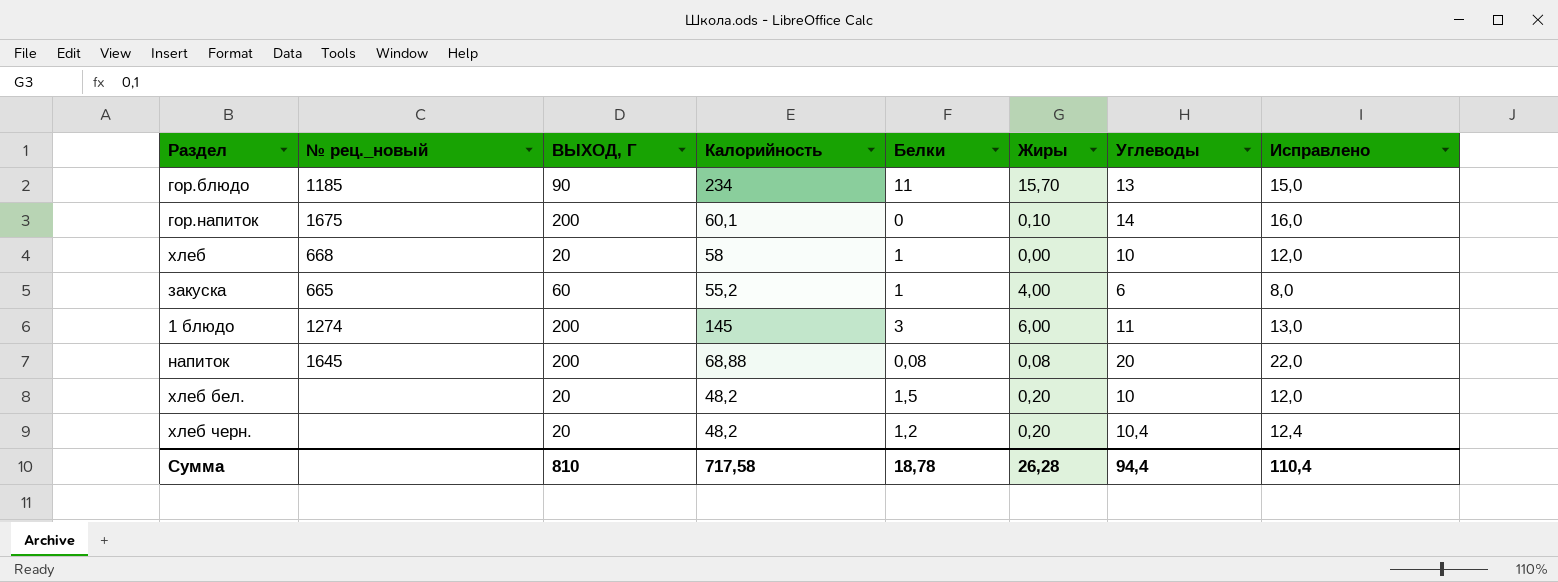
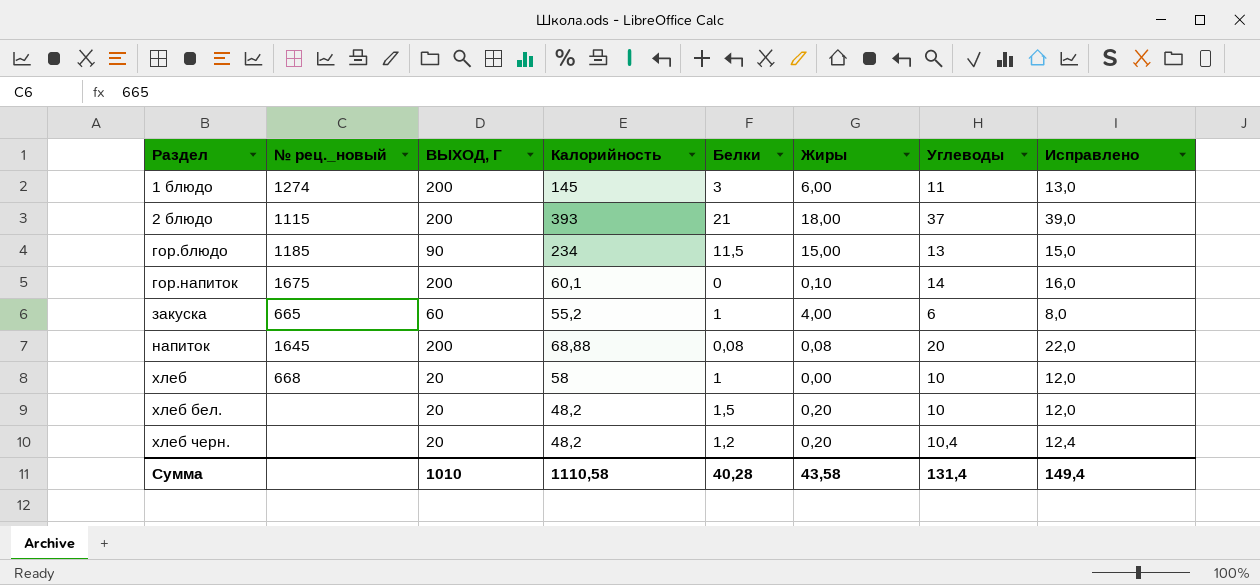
row order: none -> Раздел ascending
row 2 блюдо: none -> 1115 | 200 | 393 | 21 | 18,00 | 37 | 39,0
гор.блюдо | Белки: 11 -> 11,5
гор.блюдо | Жиры: 15,70 -> 15,00
Сумма | ВЫХОД, Г: 810 -> 1010
Сумма | Калорийность: 717,58 -> 1110,58
Сумма | Белки: 18,78 -> 40,28
Сумма | Жиры: 26,28 -> 43,58
Сумма | Углеводы: 94,4 -> 131,4
Сумма | Исправлено: 110,4 -> 149,4

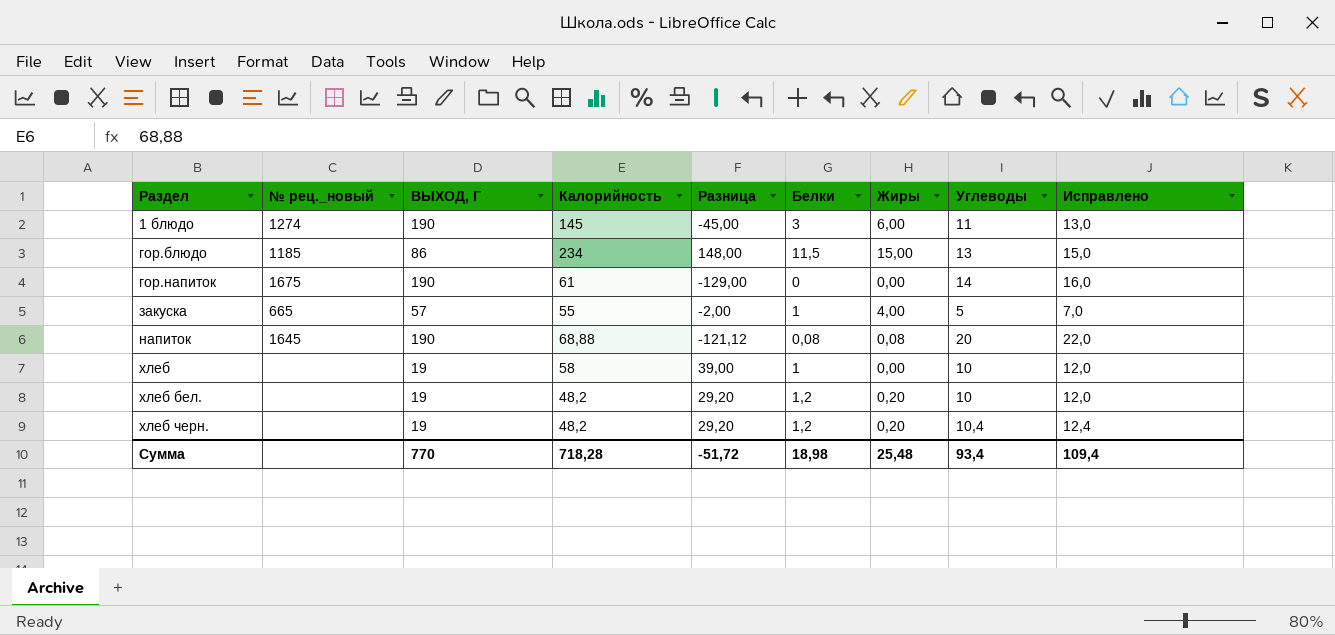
column Разница | formula: none -> [Калорийность] - [ВЫХОД, Г]
row 2 блюдо: 1115 | 200 | 393 | 21 | 18,00 | 37 | 39,0 -> none
1 блюдо | ВЫХОД, Г: 200 -> 190
гор.блюдо | ВЫХОД, Г: 90 -> 86
гор.напиток | ВЫХОД, Г: 200 -> 190
гор.напиток | Калорийность: 60,1 -> 61
гор.напиток | Жиры: 0,10 -> 0,00
закуска | ВЫХОД, Г: 60 -> 57
закуска | Калорийность: 55,2 -> 55
закуска | Углеводы: 6 -> 5
закуска | Исправлено: 8,0 -> 7,0
напиток | ВЫХОД, Г: 200 -> 190
хлеб | № рец._новый: 668 -> none
хлеб | ВЫХОД, Г: 20 -> 19
хлеб бел. | ВЫХОД, Г: 20 -> 19
хлеб бел. | Белки: 1,5 -> 1,2
хлеб черн. | ВЫХОД, Г: 20 -> 19
Сумма | ВЫХОД, Г: 1010 -> 770
Сумма | Калорийность: 1110,58 -> 718,28
Сумма | Белки: 40,28 -> 18,98
Сумма | Жиры: 43,58 -> 25,48
Сумма | Углеводы: 131,4 -> 93,4
Сумма | Исправлено: 149,4 -> 109,4

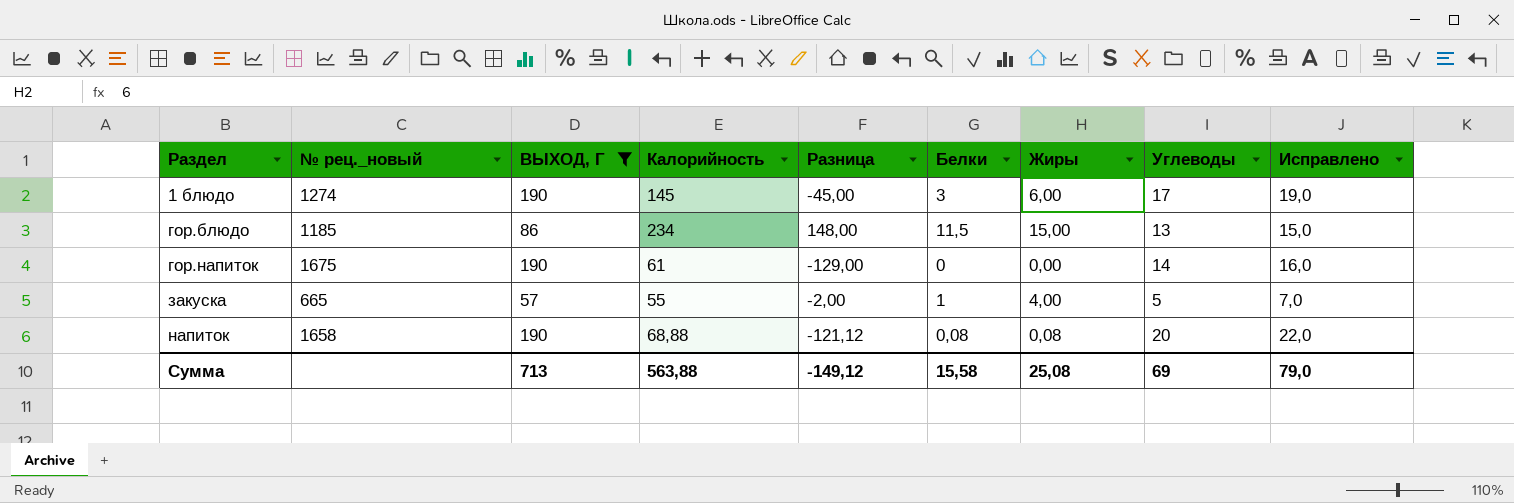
filter: none -> ВЫХОД, Г != 19
1 блюдо | Углеводы: 11 -> 17
1 блюдо | Исправлено: 13,0 -> 19,0
напиток | № рец._новый: 1645 -> 1658
Сумма | ВЫХОД, Г: 770 -> 713
Сумма | Калорийность: 718,28 -> 563,88
Сумма | Разница: -51,72 -> -149,12
Сумма | Белки: 18,98 -> 15,58
Сумма | Жиры: 25,48 -> 25,08
Сумма | Углеводы: 93,4 -> 69
Сумма | Исправлено: 109,4 -> 79,0

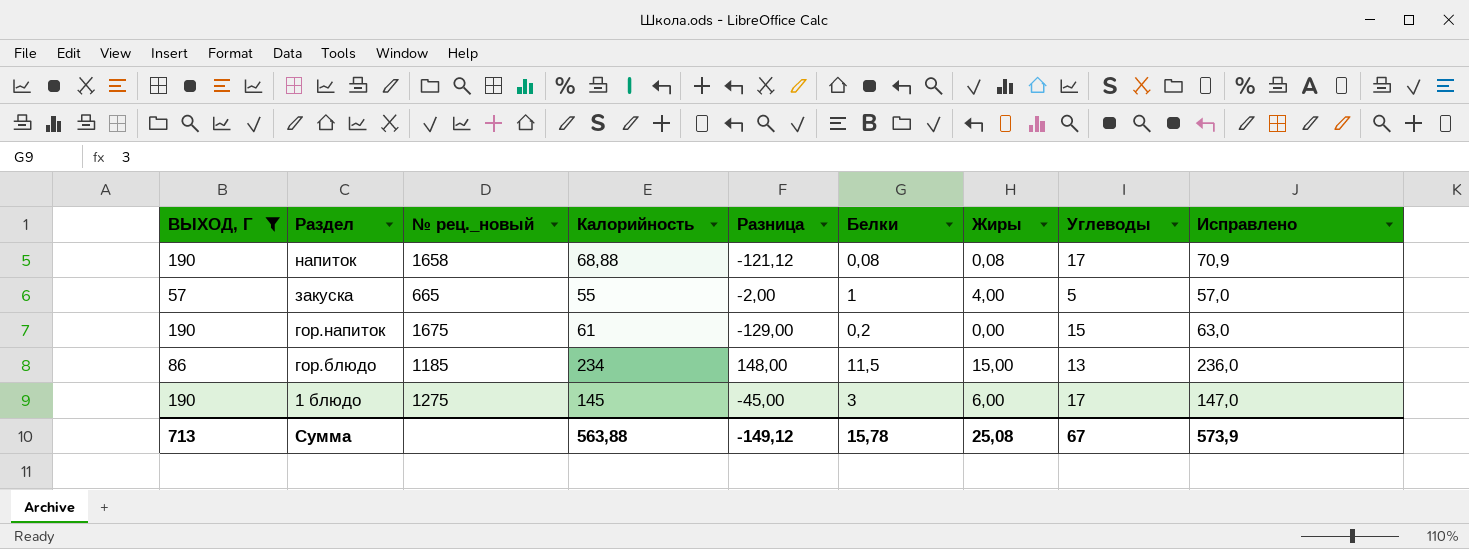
row order: Раздел ascending -> Раздел descending
column ВЫХОД, Г | position: 3 -> 1
column Исправлено | formula: [Углеводы] + 2 -> [Калорийность] + 2
напиток | Углеводы: 20 -> 17
гор.напиток | Белки: 0 -> 0,2
гор.напиток | Углеводы: 14 -> 15
1 блюдо | № рец._новый: 1274 -> 1275
Сумма | Белки: 15,58 -> 15,78
Сумма | Углеводы: 69 -> 67
Сумма | Исправлено: 79,0 -> 573,9

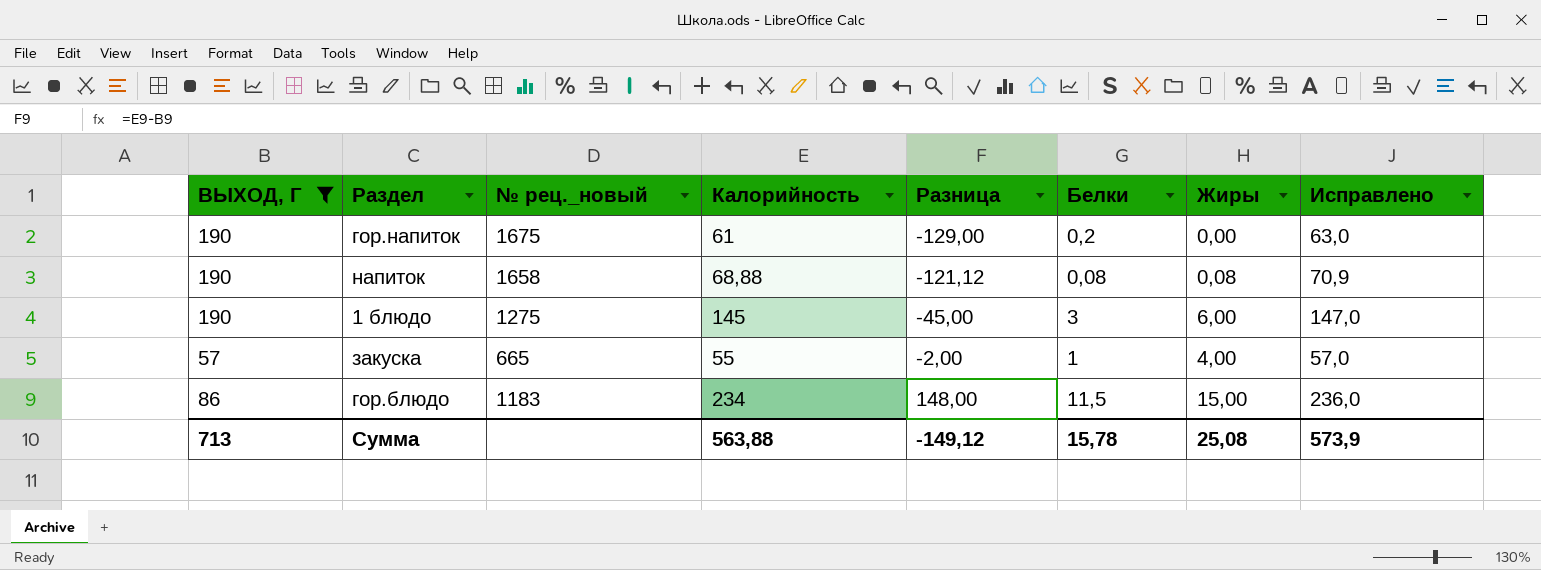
row order: Раздел descending -> Разница ascending
column Углеводы | position: 8 -> none
гор.блюдо | № рец._новый: 1185 -> 1183

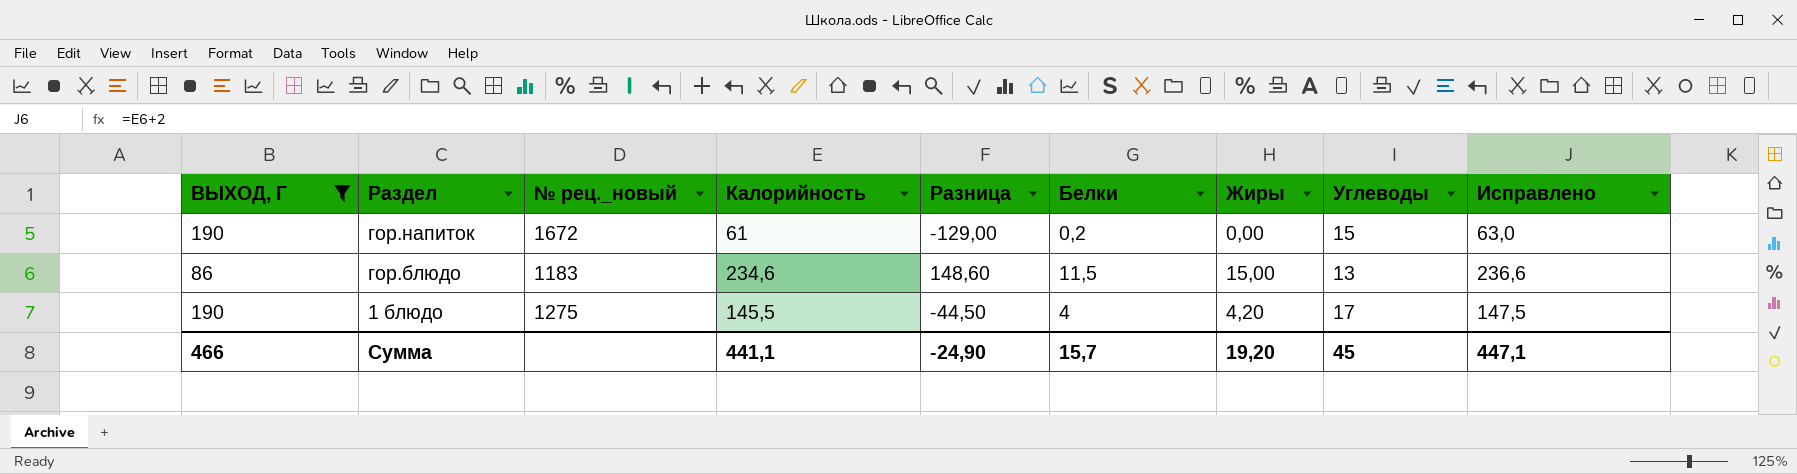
row order: Разница ascending -> Раздел descending
column Углеводы | position: none -> 8
row напиток: 190 | 1658 | 68,88 | -121,12 | 0,08 | 0,08 | 70,9 -> none
row закуска: 57 | 665 | 55 | -2,00 | 1 | 4,00 | 57,0 -> none
гор.напиток | № рец._новый: 1675 -> 1672
гор.блюдо | Калорийность: 234 -> 234,6
гор.блюдо | Разница: 148,00 -> 148,60
гор.блюдо | Исправлено: 236,0 -> 236,6
1 блюдо | Калорийность: 145 -> 145,5
1 блюдо | Разница: -45,00 -> -44,50
1 блюдо | Белки: 3 -> 4
1 блюдо | Жиры: 6,00 -> 4,20
1 блюдо | Исправлено: 147,0 -> 147,5
Сумма | ВЫХОД, Г: 713 -> 466
Сумма | Калорийность: 563,88 -> 441,1
Сумма | Разница: -149,12 -> -24,90
Сумма | Белки: 15,78 -> 15,7
Сумма | Жиры: 25,08 -> 19,20
Сумма | Исправлено: 573,9 -> 447,1

